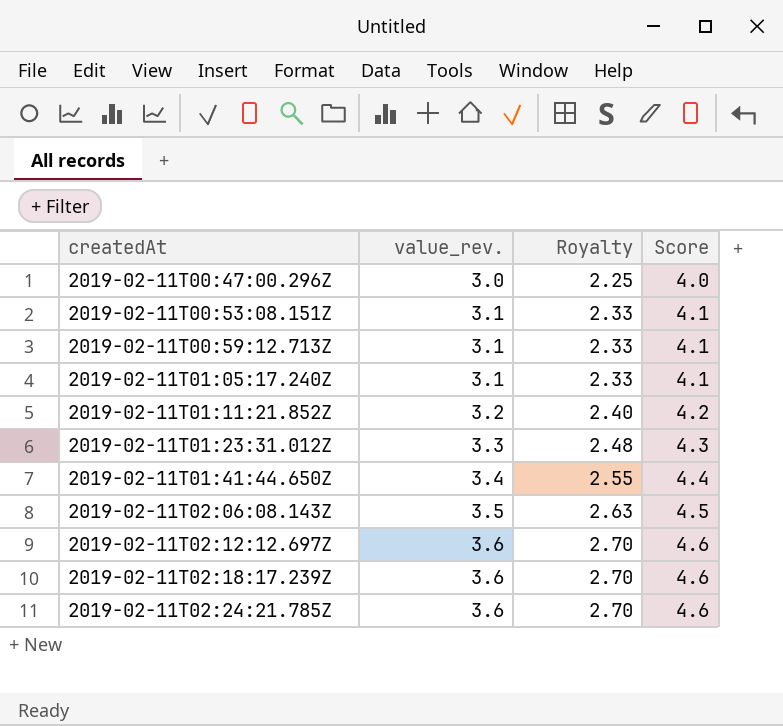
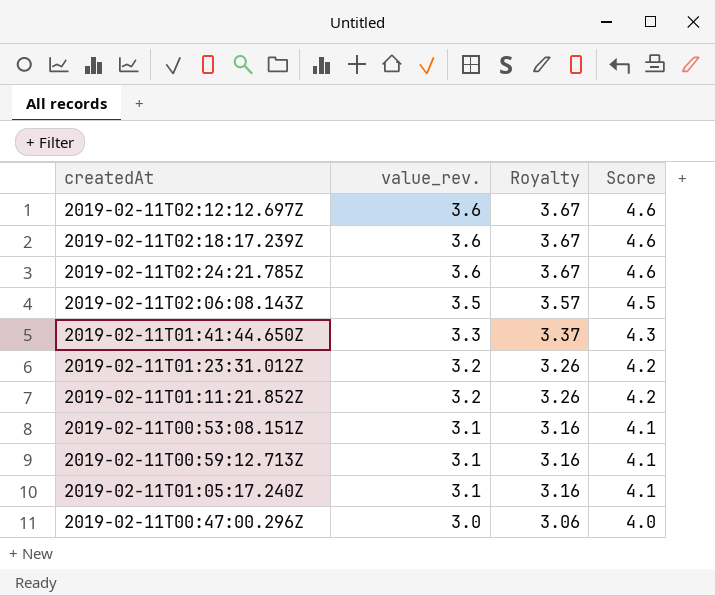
row order: createdAt ascending -> value_rev. descending
column Royalty | formula: [value_rev.] * 0.75 -> [value_rev.] * 1.02
2019-02-11T01:41:44.650Z | value_rev.: 3.4 -> 3.3
2019-02-11T01:41:44.650Z | Score: 4.4 -> 4.3
2019-02-11T01:23:31.012Z | value_rev.: 3.3 -> 3.2
2019-02-11T01:23:31.012Z | Score: 4.3 -> 4.2

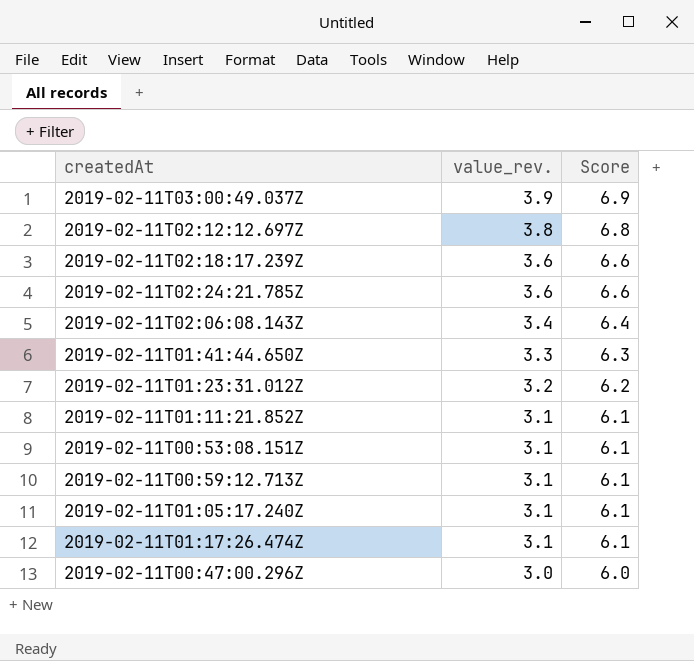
column Royalty | formula: [value_rev.] * 1.02 -> none
column Score | formula: [value_rev.] + 1 -> [value_rev.] + 3
row 2019-02-11T03:00:49.037Z: none -> 3.9 | 6.9
2019-02-11T02:12:12.697Z | value_rev.: 3.6 -> 3.8
2019-02-11T02:06:08.143Z | value_rev.: 3.5 -> 3.4
2019-02-11T01:11:21.852Z | value_rev.: 3.2 -> 3.1
row 2019-02-11T01:17:26.474Z: none -> 3.1 | 6.1

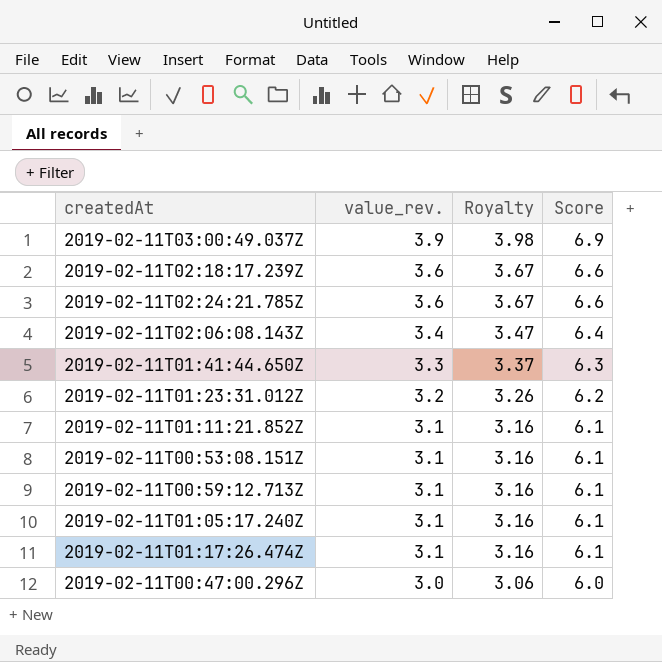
column Royalty | formula: none -> [value_rev.] * 1.02
row 2019-02-11T02:12:12.697Z: 3.8 | 6.8 -> none

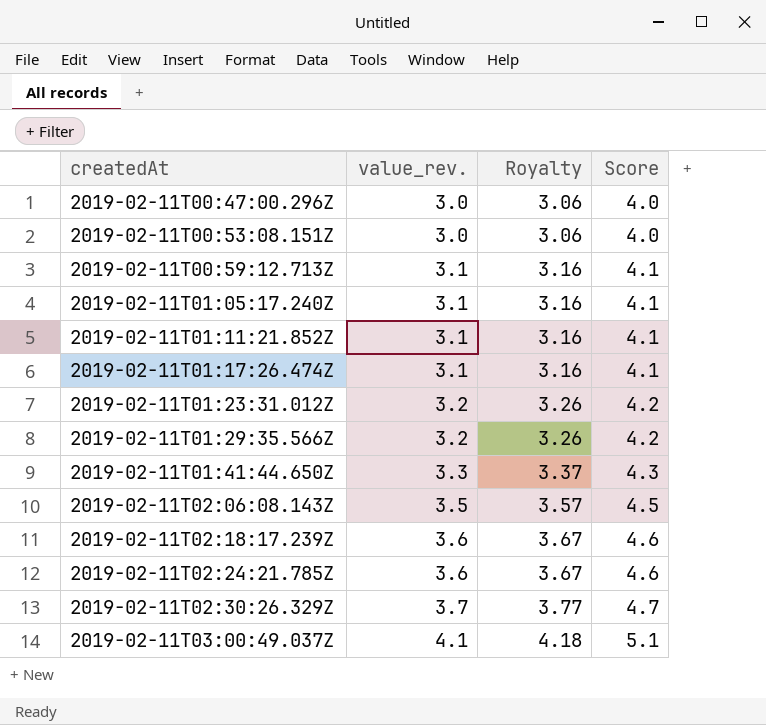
row order: value_rev. descending -> createdAt ascending
column Score | formula: [value_rev.] + 3 -> [value_rev.] + 1
2019-02-11T00:53:08.151Z | value_rev.: 3.1 -> 3.0
2019-02-11T00:53:08.151Z | Royalty: 3.16 -> 3.06
row 2019-02-11T01:29:35.566Z: none -> 3.2 | 3.26 | 4.2
2019-02-11T02:06:08.143Z | value_rev.: 3.4 -> 3.5
2019-02-11T02:06:08.143Z | Royalty: 3.47 -> 3.57
row 2019-02-11T02:30:26.329Z: none -> 3.7 | 3.77 | 4.7
2019-02-11T03:00:49.037Z | value_rev.: 3.9 -> 4.1
2019-02-11T03:00:49.037Z | Royalty: 3.98 -> 4.18

